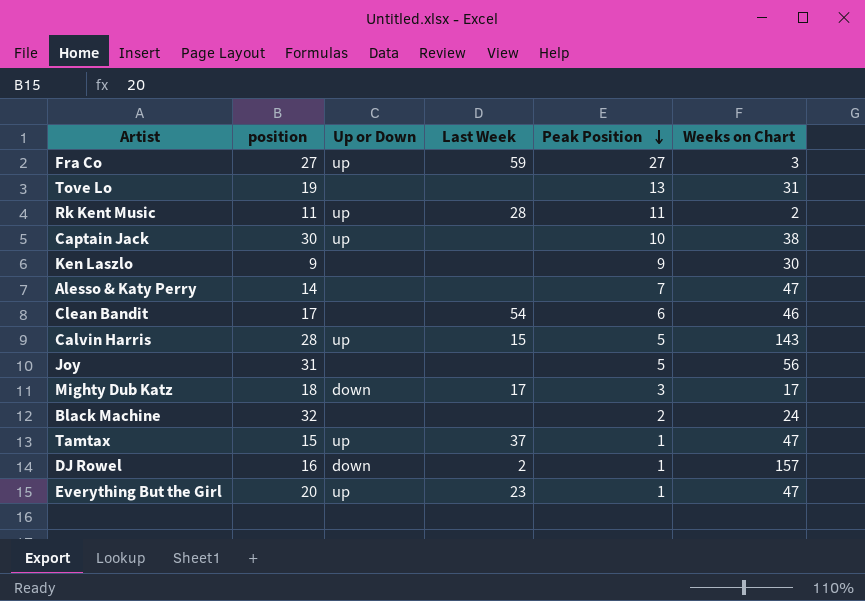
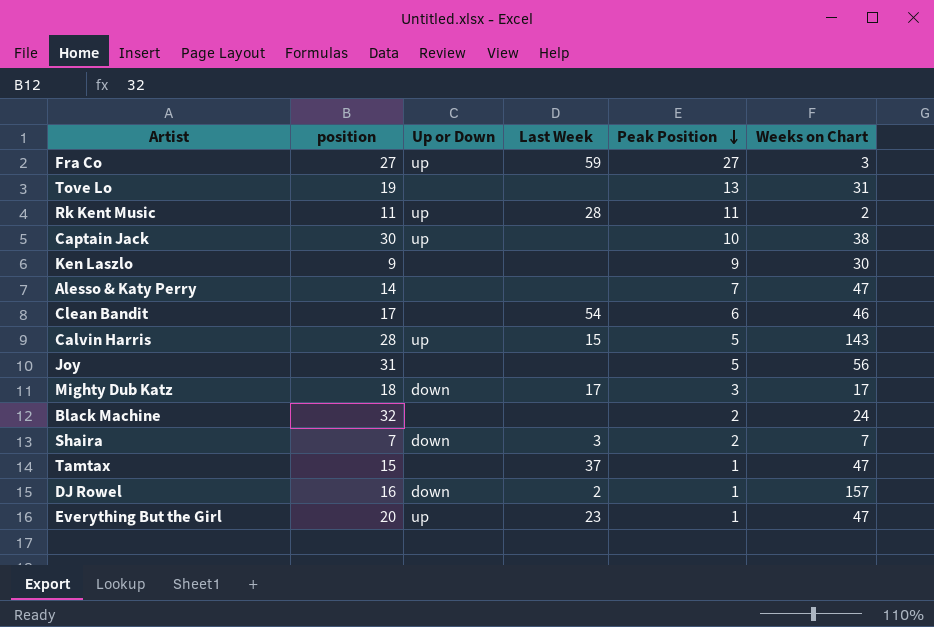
row Shaira: none -> 7 | down | 3 | 2 | 7
Tamtax | Up or Down: up -> none

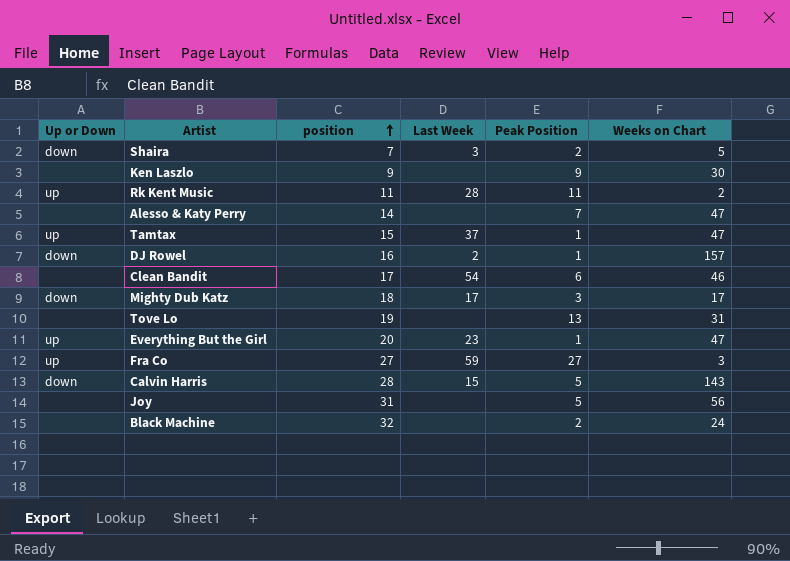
row order: Peak Position descending -> position ascending
column Up or Down | position: 3 -> 1
row Captain Jack: 30 | up | none | 10 | 38 -> none
Shaira | Weeks on Chart: 7 -> 5
Tamtax | Up or Down: none -> up
Calvin Harris | Up or Down: up -> down

